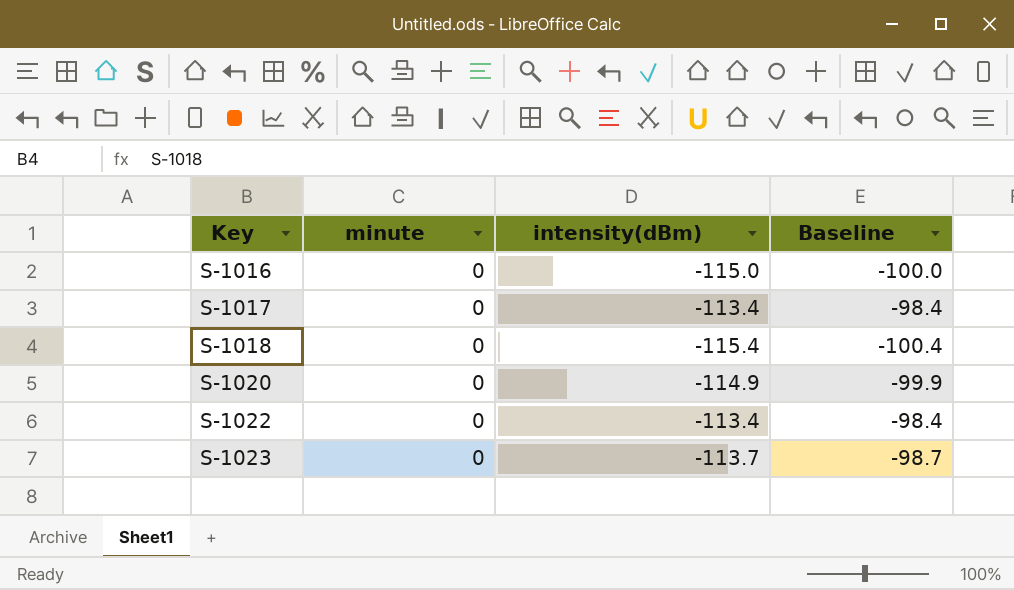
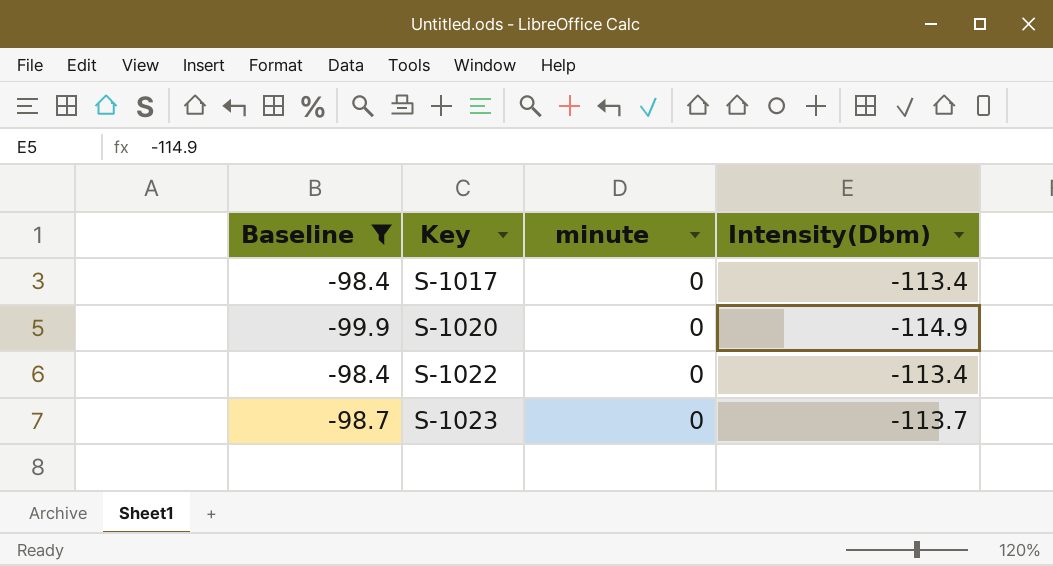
filter: none -> Baseline >= -99.9
column Baseline | position: 4 -> 1
column name: intensity(dBm) -> Intensity(Dbm)

